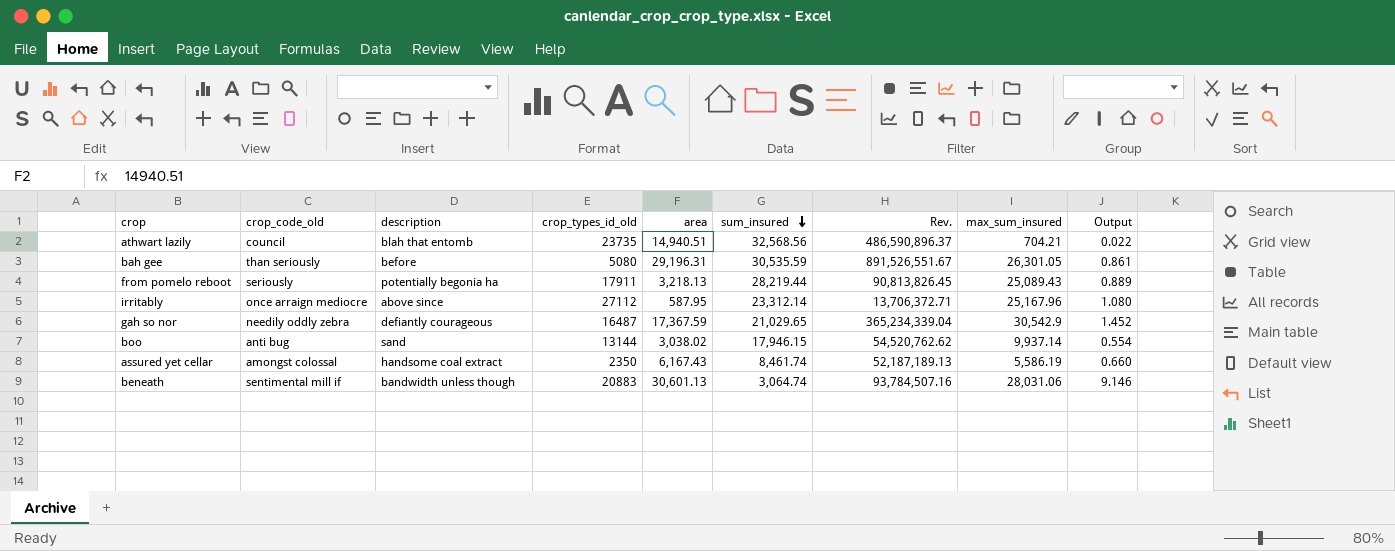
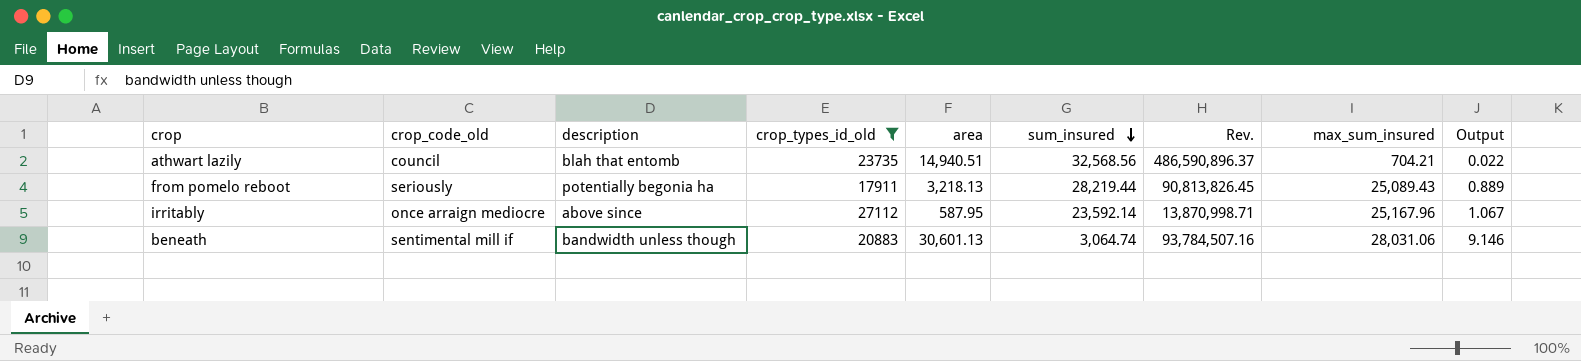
filter: none -> crop_types_id_old >= 17911
irritably | sum_insured: 23,312.14 -> 23,592.14
irritably | Rev.: 13,706,372.71 -> 13,870,998.71
irritably | Output: 1.080 -> 1.067

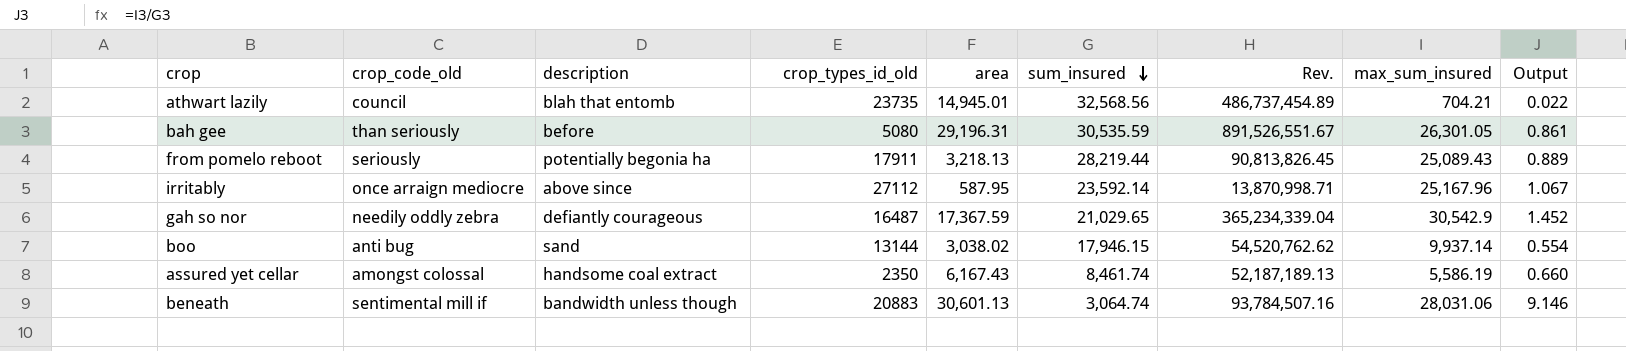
filter: crop_types_id_old >= 17911 -> none
athwart lazily | area: 14,940.51 -> 14,945.01
athwart lazily | Rev.: 486,590,896.37 -> 486,737,454.89

